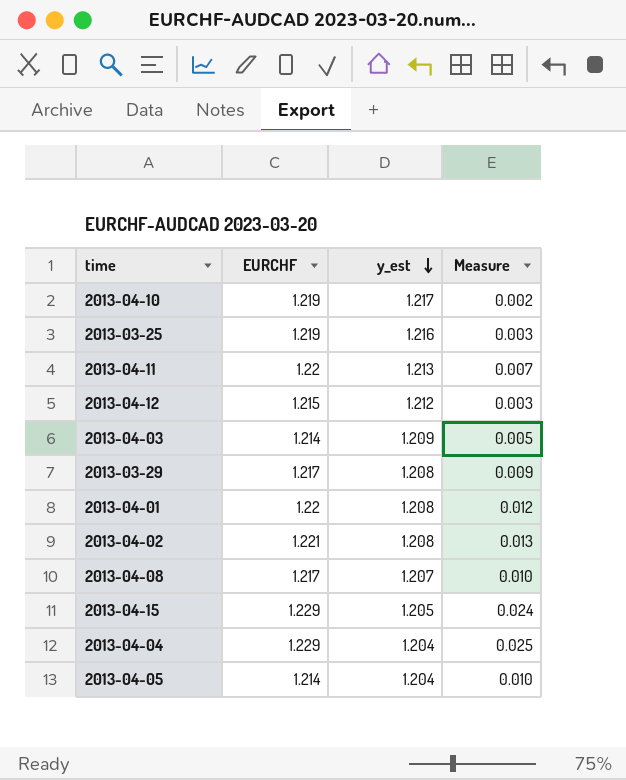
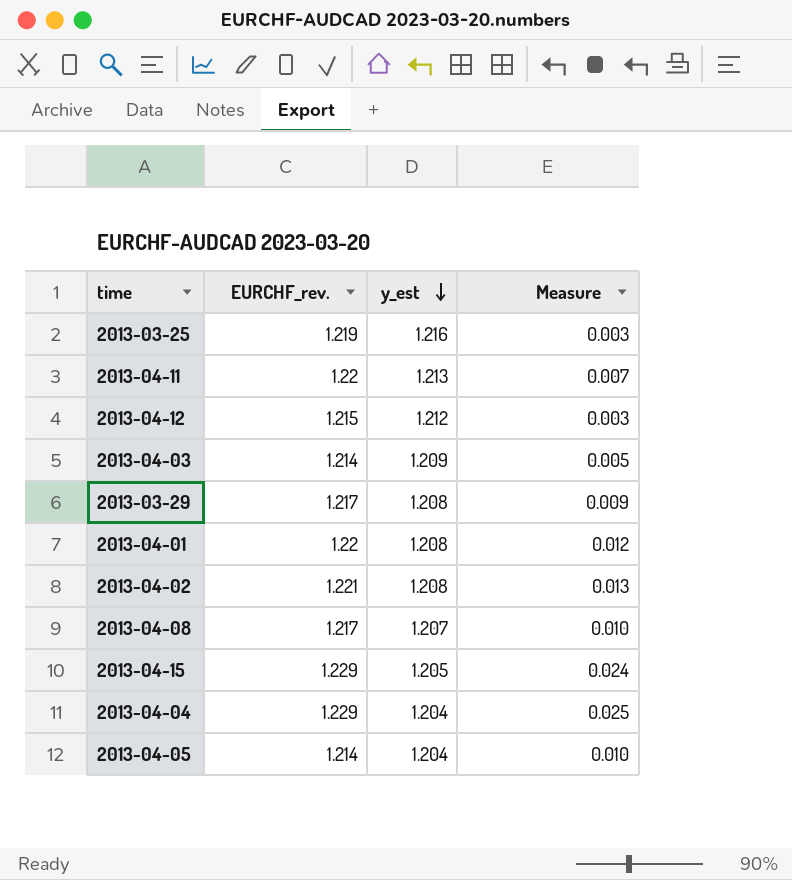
column name: EURCHF -> EURCHF_rev.
row 2013-04-10: 1.219 | 1.217 | 0.002 -> none

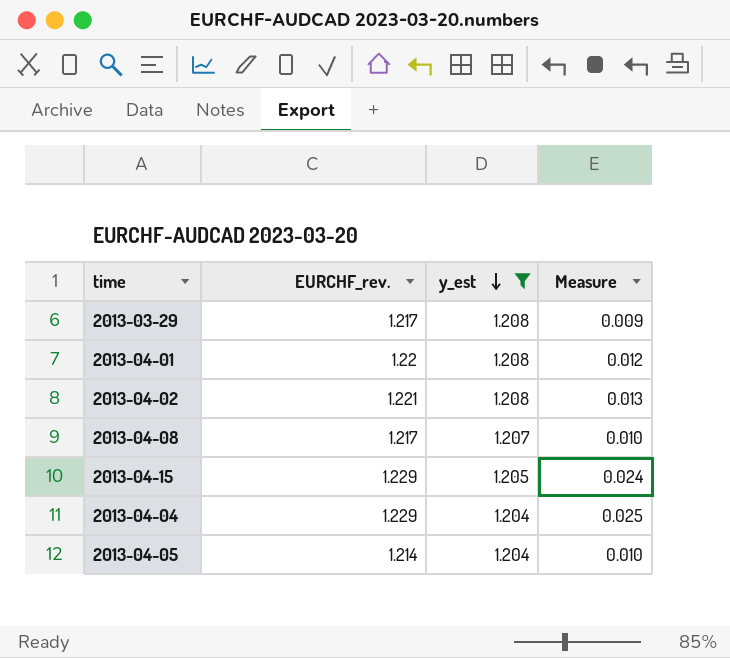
filter: none -> y_est <= 1.208

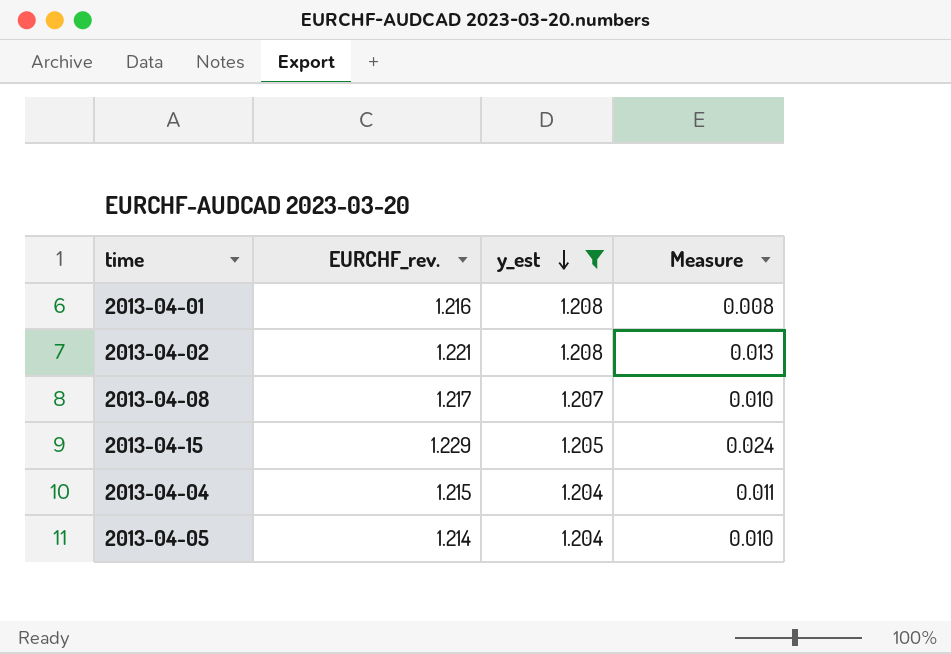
row 2013-03-29: 1.217 | 1.208 | 0.009 -> none
2013-04-01 | EURCHF_rev.: 1.22 -> 1.216
2013-04-01 | Measure: 0.012 -> 0.008
2013-04-04 | EURCHF_rev.: 1.229 -> 1.215
2013-04-04 | Measure: 0.025 -> 0.011

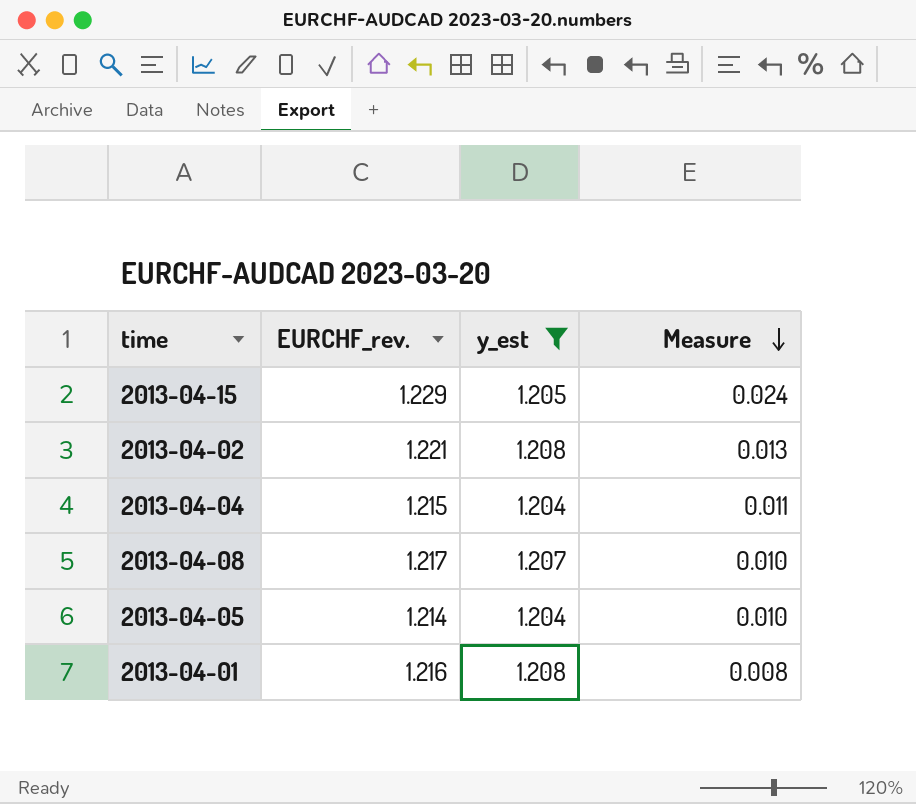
row order: y_est descending -> Measure descending

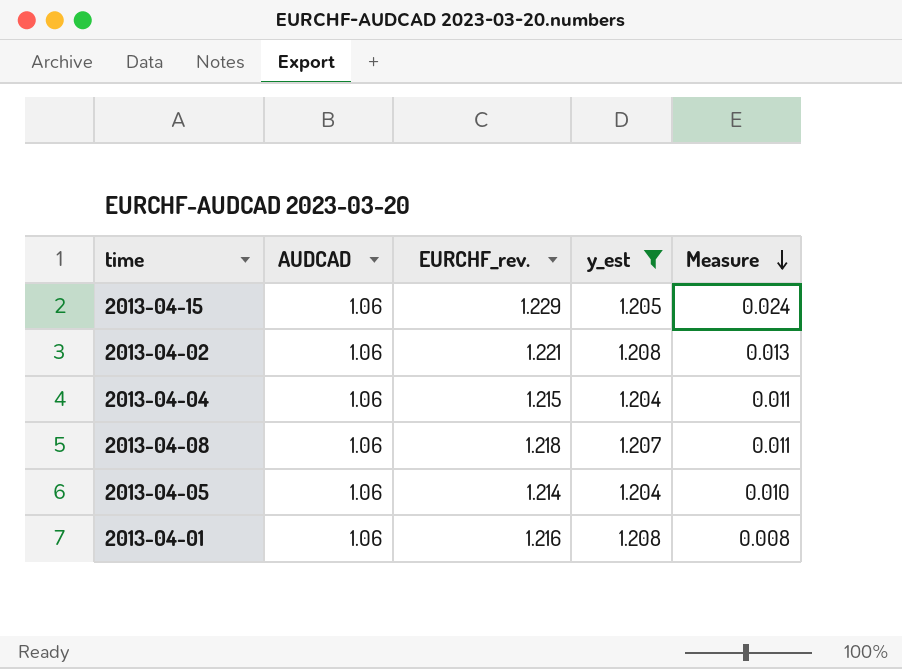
column AUDCAD | position: none -> 2
2013-04-08 | EURCHF_rev.: 1.217 -> 1.218
2013-04-08 | Measure: 0.010 -> 0.011

